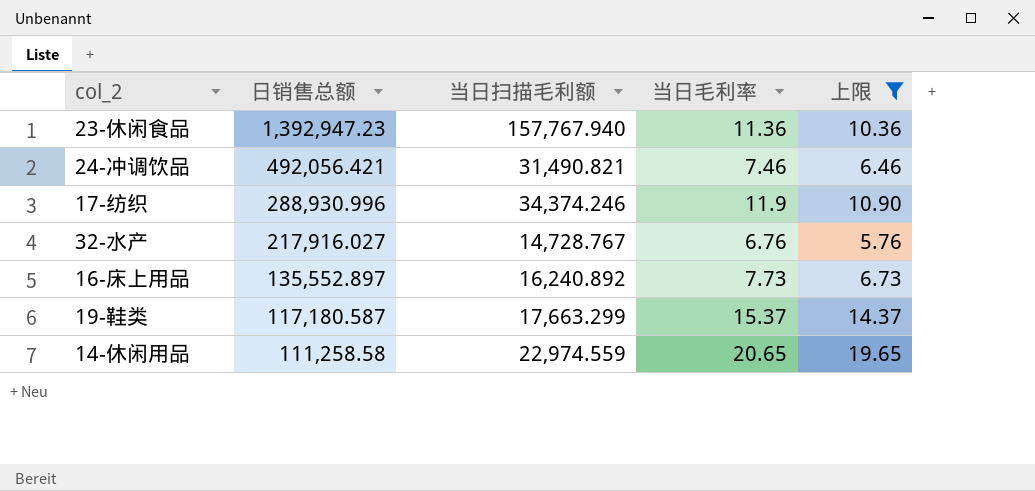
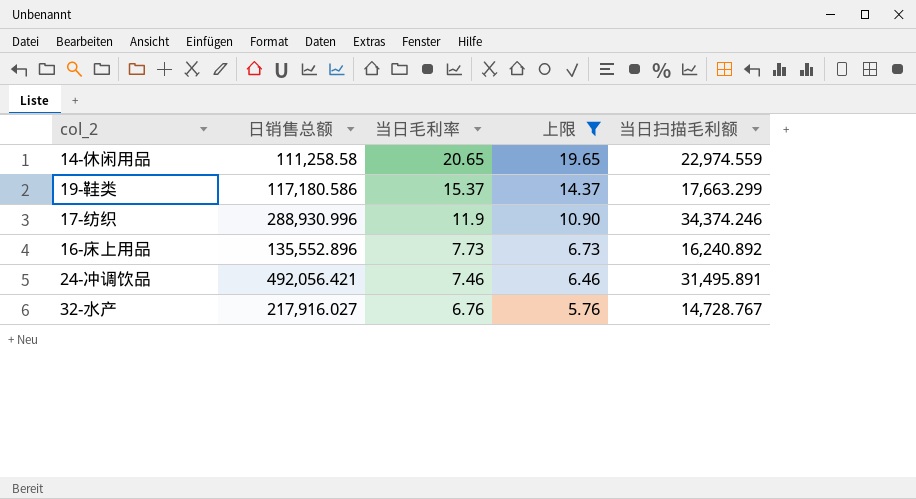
row order: 日销售总额 descending -> 当日毛利率 descending
column 当日扫描毛利额 | position: 3 -> 5
row 23-休闲食品: 1,392,947.23 | 157,767.940 | 11.36 | 10.36 -> none
19-鞋类 | 日销售总额: 117,180.587 -> 117,180.586
16-床上用品 | 日销售总额: 135,552.897 -> 135,552.896
24-冲调饮品 | 当日扫描毛利额: 31,490.821 -> 31,495.891

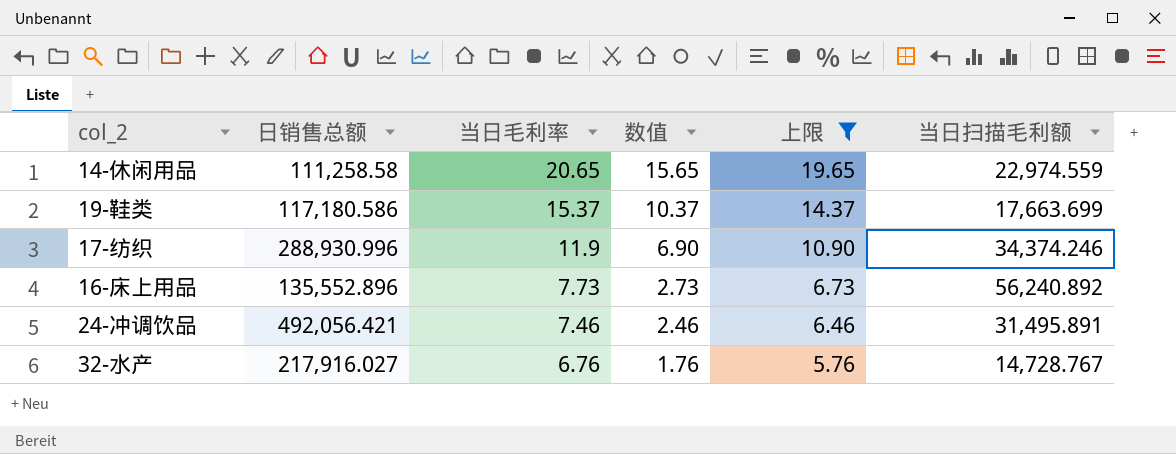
column 数值 | formula: none -> [当日毛利率] - 5
19-鞋类 | 当日扫描毛利额: 17,663.299 -> 17,663.699
16-床上用品 | 当日扫描毛利额: 16,240.892 -> 56,240.892

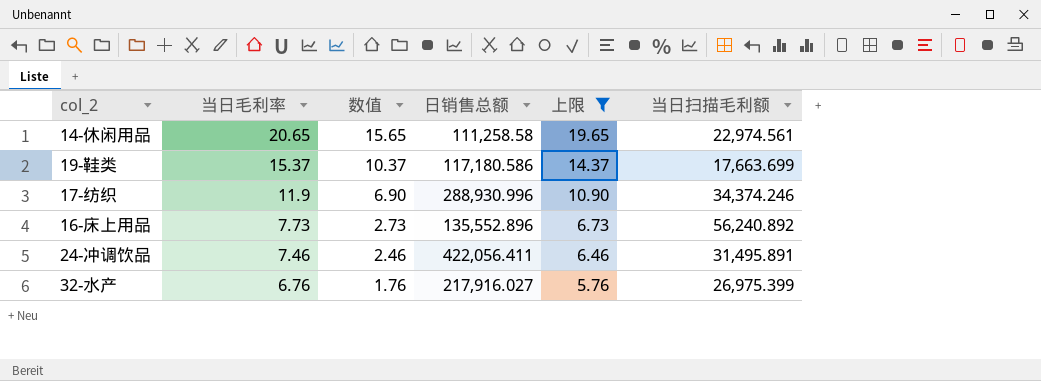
column 日销售总额 | position: 2 -> 4
14-休闲用品 | 当日扫描毛利额: 22,974.559 -> 22,974.561
24-冲调饮品 | 日销售总额: 492,056.421 -> 422,056.411
32-水产 | 当日扫描毛利额: 14,728.767 -> 26,975.399

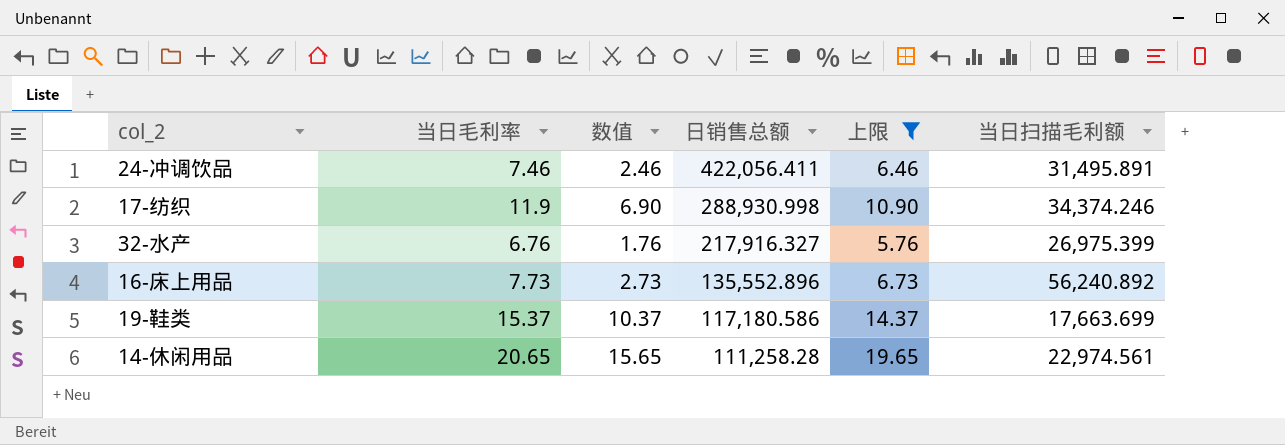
row order: 当日毛利率 descending -> 日销售总额 descending
17-纺织 | 日销售总额: 288,930.996 -> 288,930.998
32-水产 | 日销售总额: 217,916.027 -> 217,916.327
14-休闲用品 | 日销售总额: 111,258.58 -> 111,258.28

